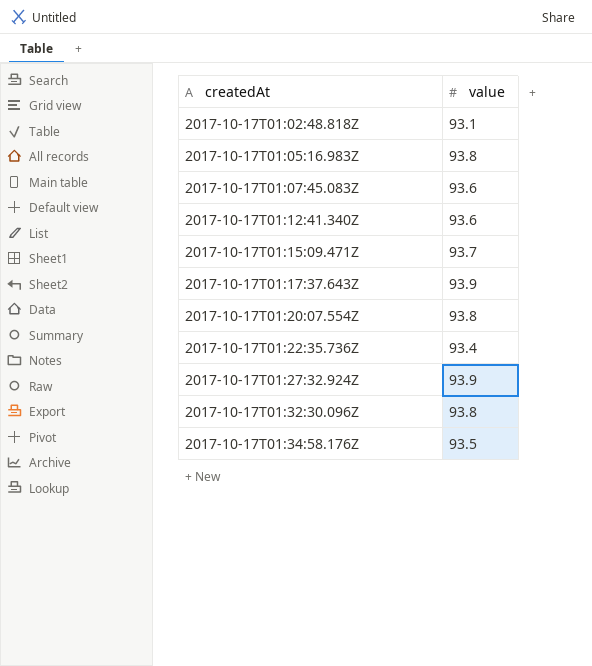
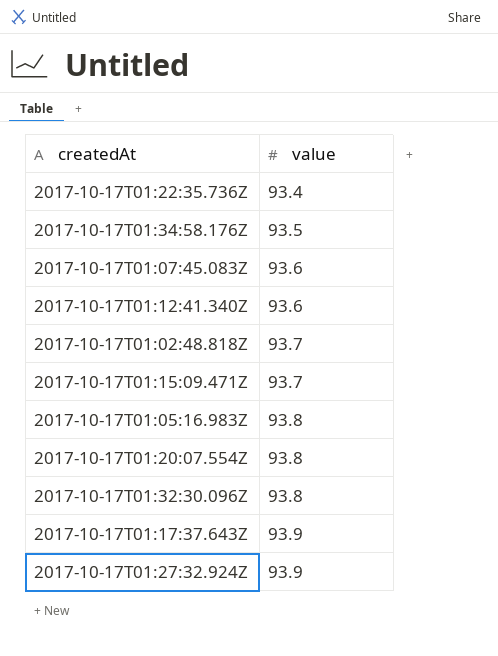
row order: createdAt ascending -> value ascending
2017-10-17T01:02:48.818Z | value: 93.1 -> 93.7

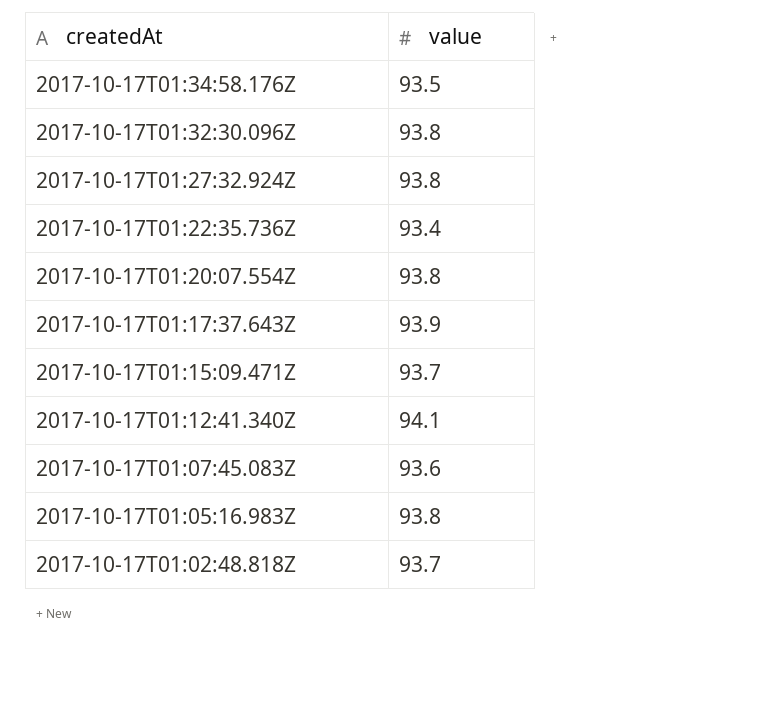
row order: value ascending -> createdAt descending
2017-10-17T01:27:32.924Z | value: 93.9 -> 93.8
2017-10-17T01:12:41.340Z | value: 93.6 -> 94.1

